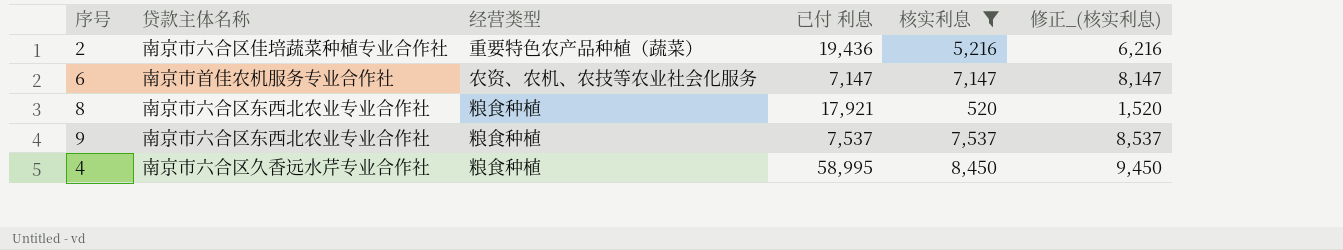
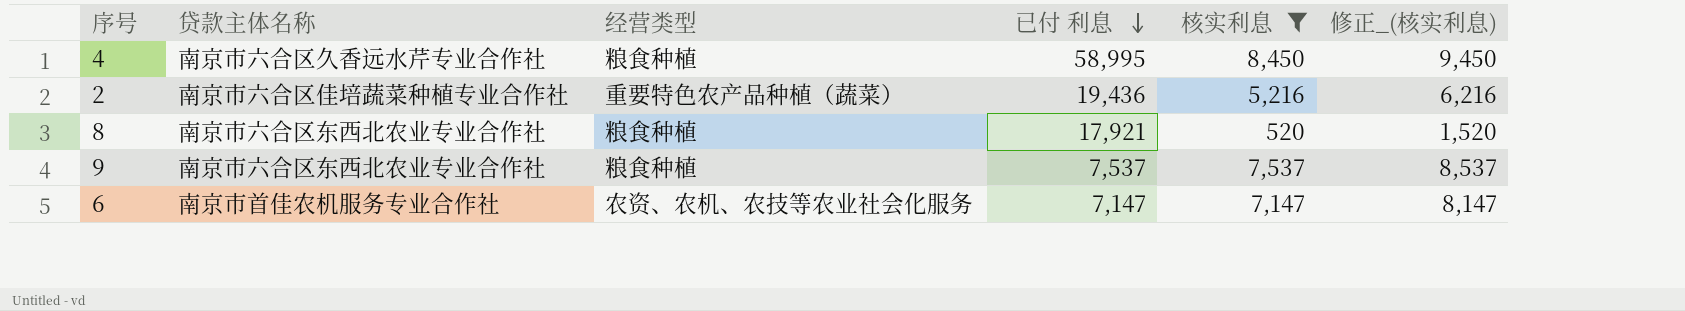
row order: none -> 已付 利息 descending

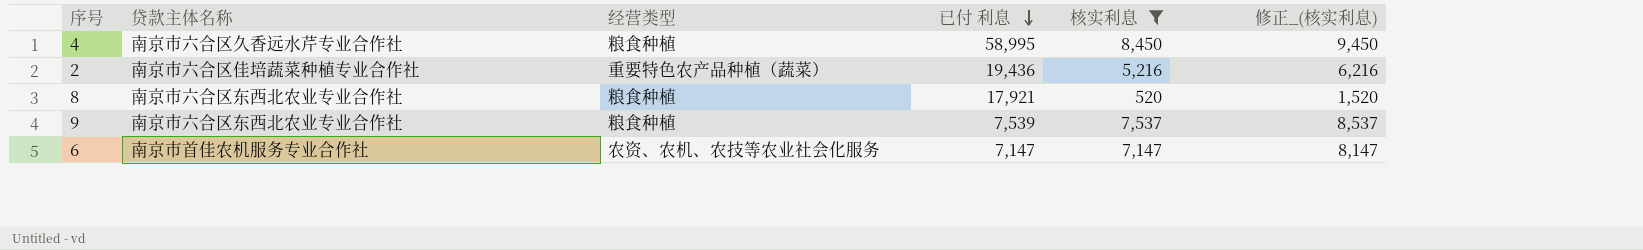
9 | 已付 利息: 7,537 -> 7,539

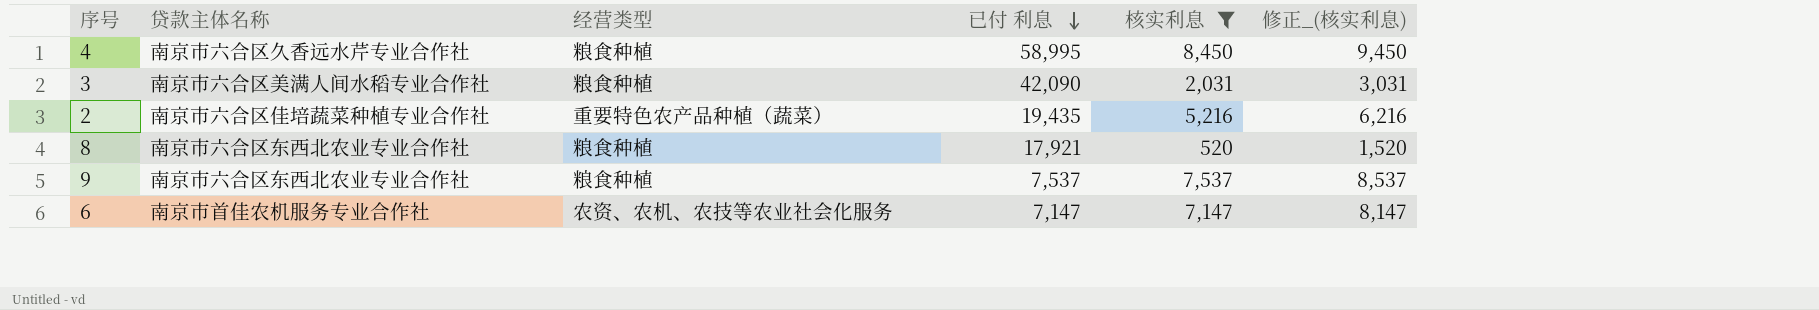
row 3: none -> 南京市六合区美满人间水稻专业合作社 | 粮食种植 | 42,090 | 2,031 | 3,031
2 | 已付 利息: 19,436 -> 19,435
9 | 已付 利息: 7,539 -> 7,537

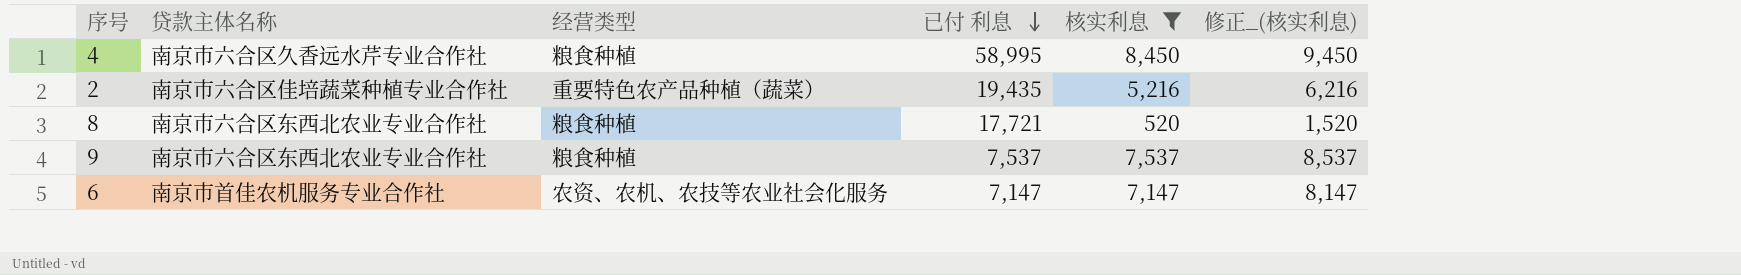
row 3: 南京市六合区美满人间水稻专业合作社 | 粮食种植 | 42,090 | 2,031 | 3,031 -> none
8 | 已付 利息: 17,921 -> 17,721

